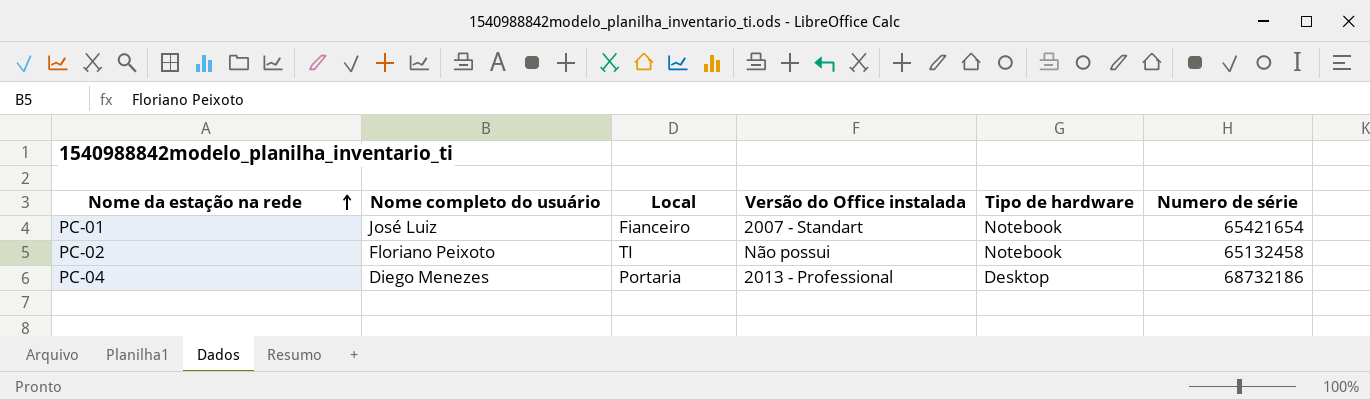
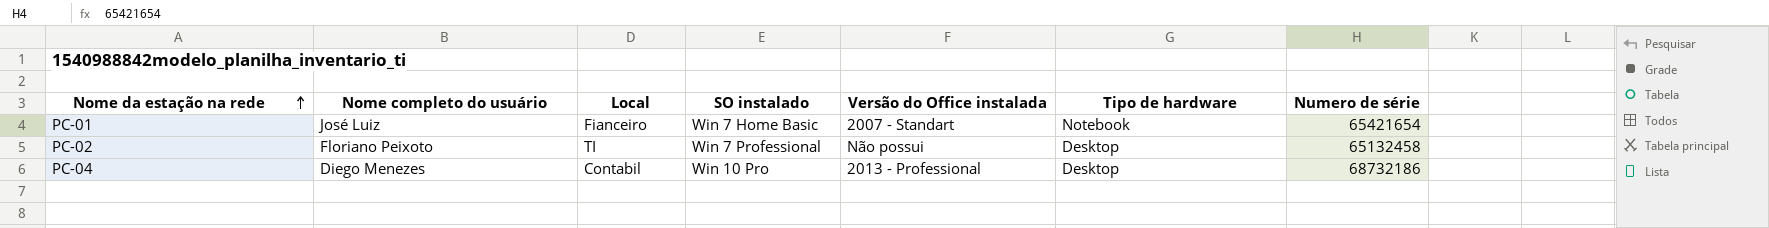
column SO instalado | position: none -> 4
PC-02 | Tipo de hardware: Notebook -> Desktop
PC-04 | Local: Portaria -> Contabil

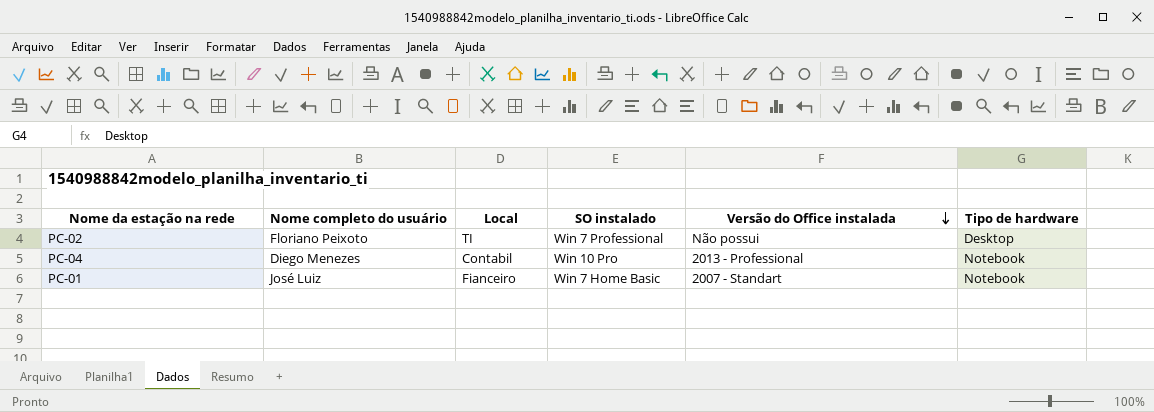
row order: Nome da estação na rede ascending -> Versão do Office instalada descending
column Numero de série | position: 7 -> none
PC-04 | Tipo de hardware: Desktop -> Notebook

